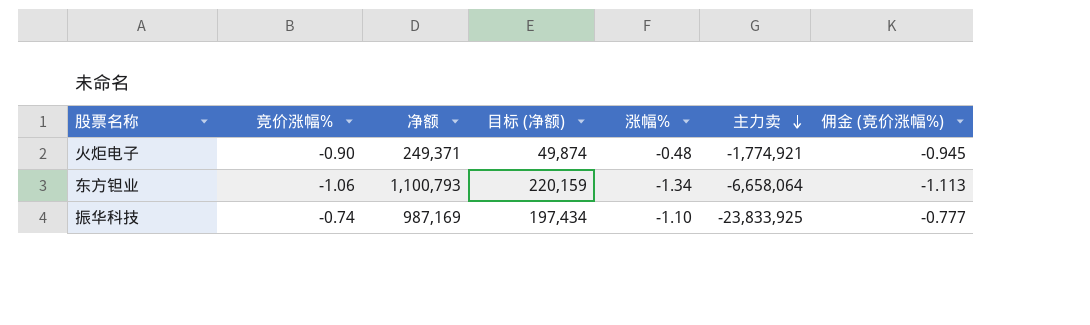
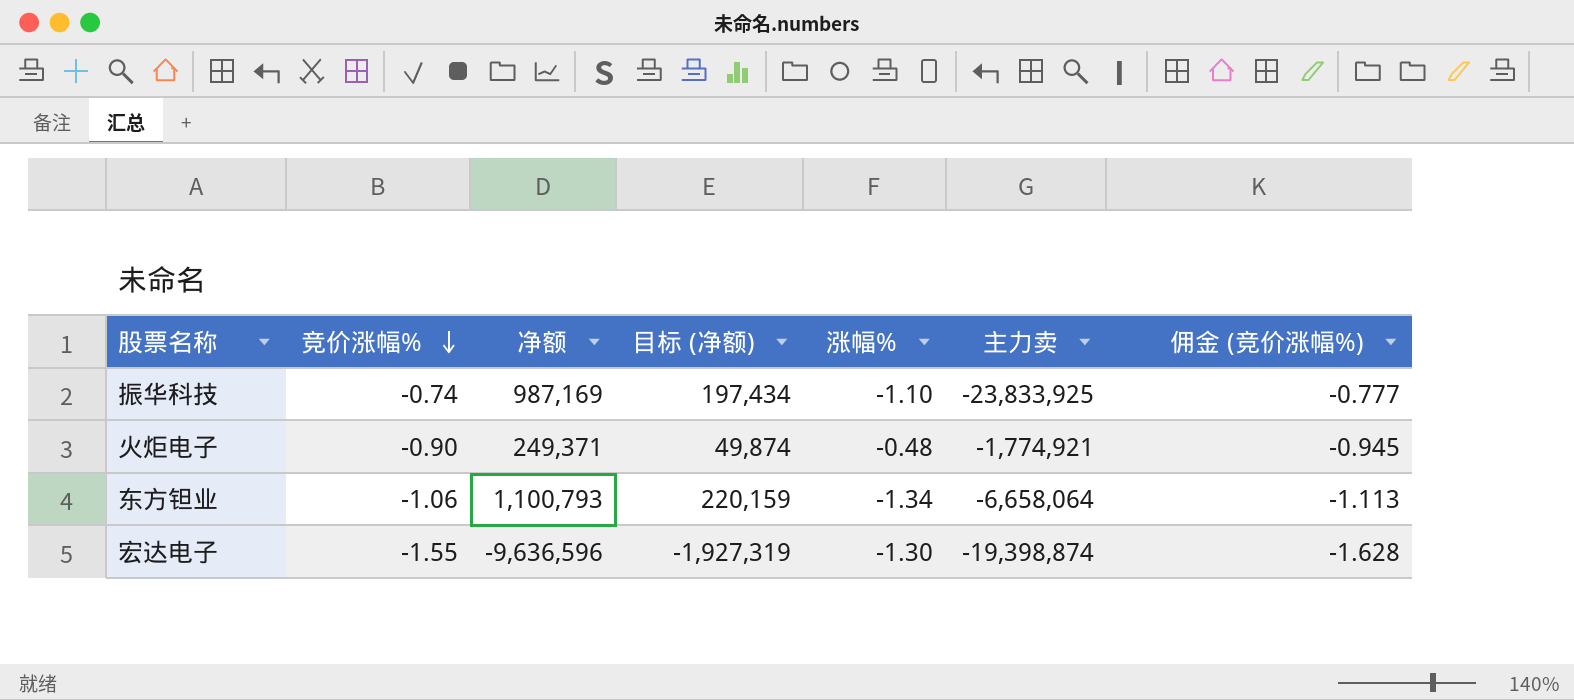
row order: 主力卖 descending -> 竞价涨幅% descending
row 宏达电子: none -> -1.55 | -9,636,596 | -1,927,319 | -1.30 | -19,398,874 | -1.628

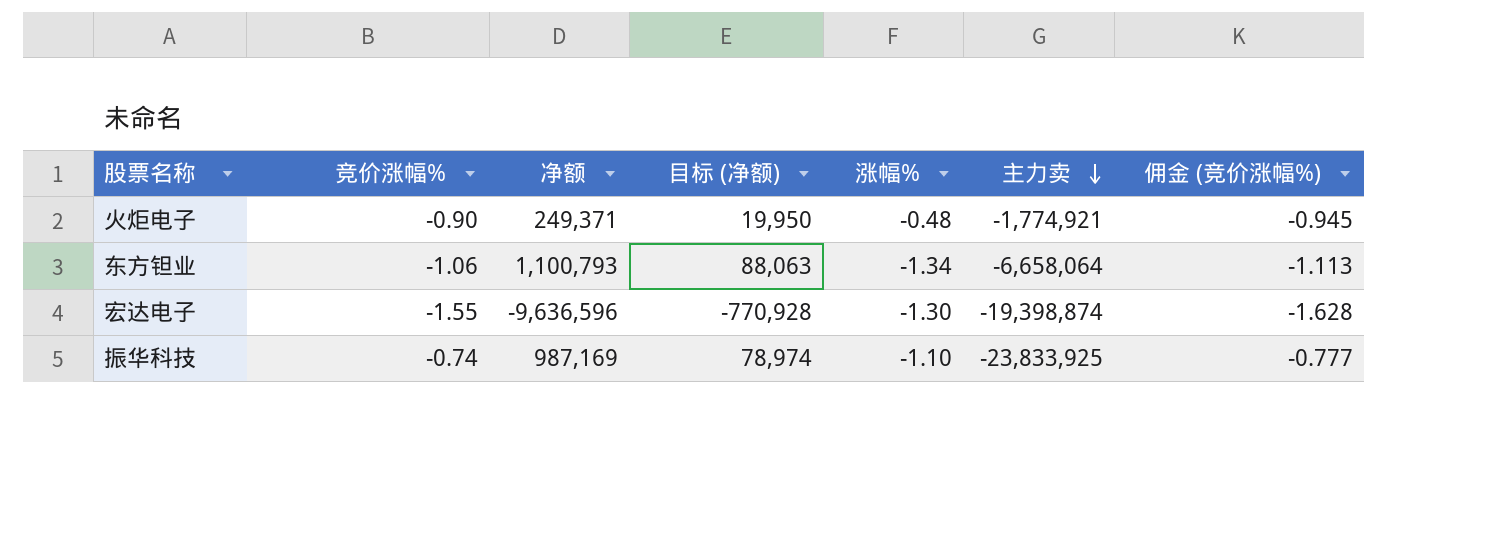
row order: 竞价涨幅% descending -> 主力卖 descending
column 目标 (净额) | formula: [净额] * 0.2 -> [净额] * 0.08

